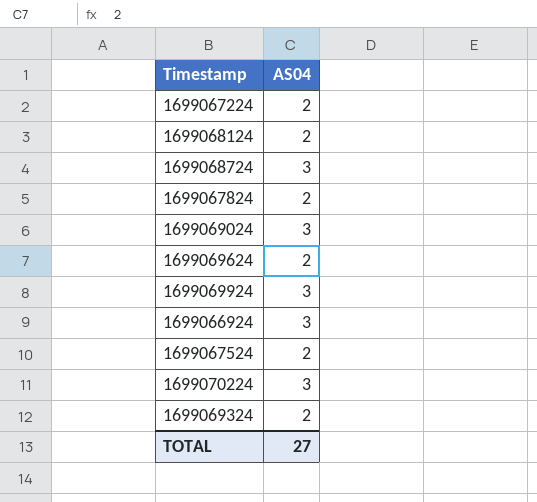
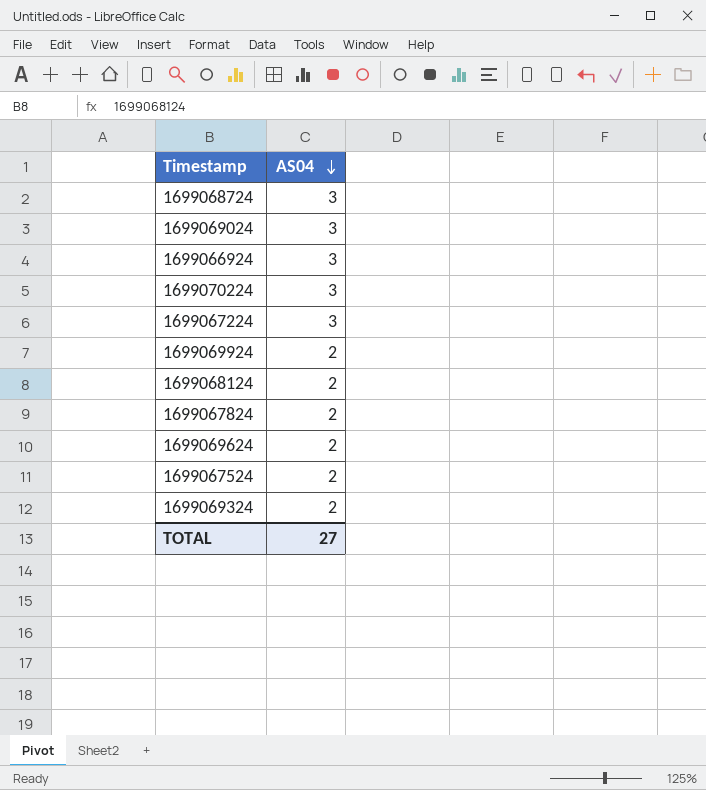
row order: none -> AS04 descending
1699067224 | AS04: 2 -> 3
1699069924 | AS04: 3 -> 2

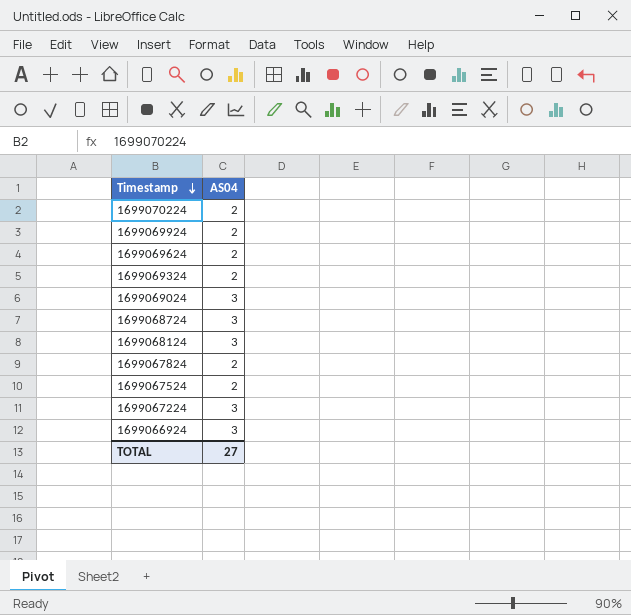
row order: AS04 descending -> Timestamp descending
1699070224 | AS04: 3 -> 2
1699068124 | AS04: 2 -> 3

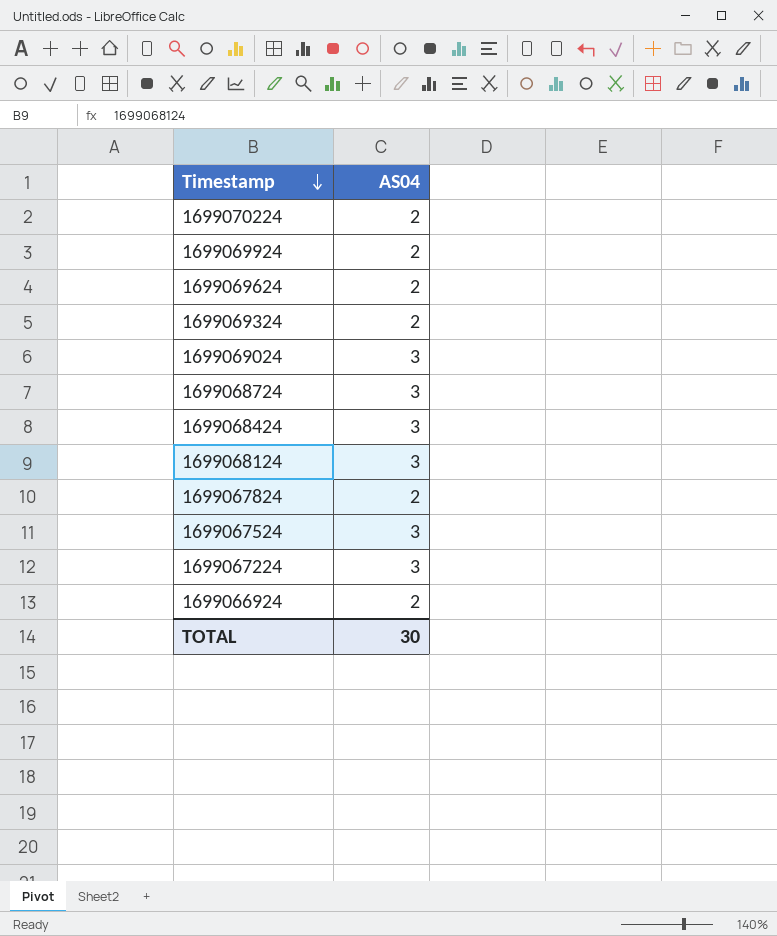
row 1699068424: none -> 3
1699067524 | AS04: 2 -> 3
1699066924 | AS04: 3 -> 2
TOTAL | AS04: 27 -> 30

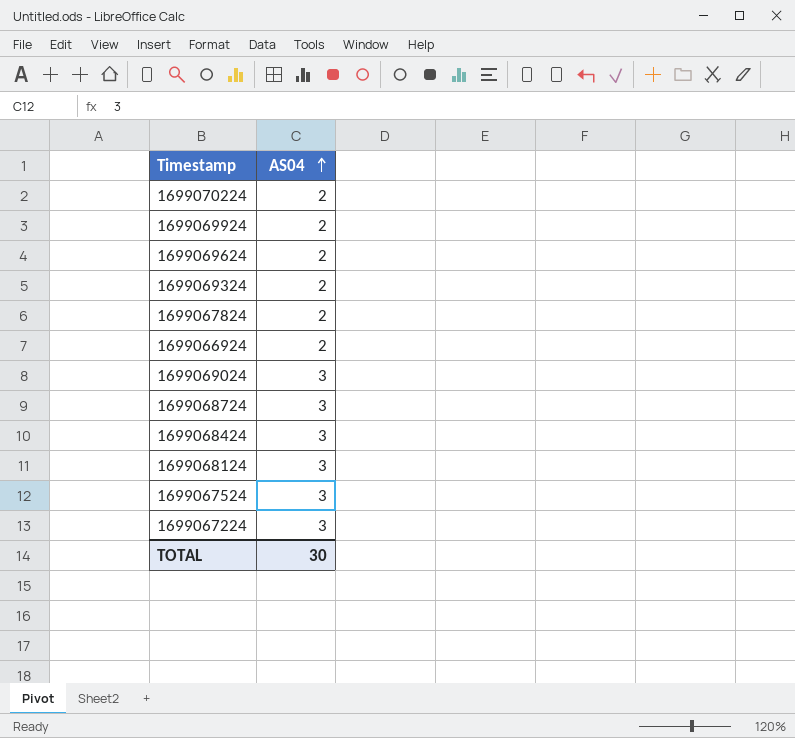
row order: Timestamp descending -> AS04 ascending

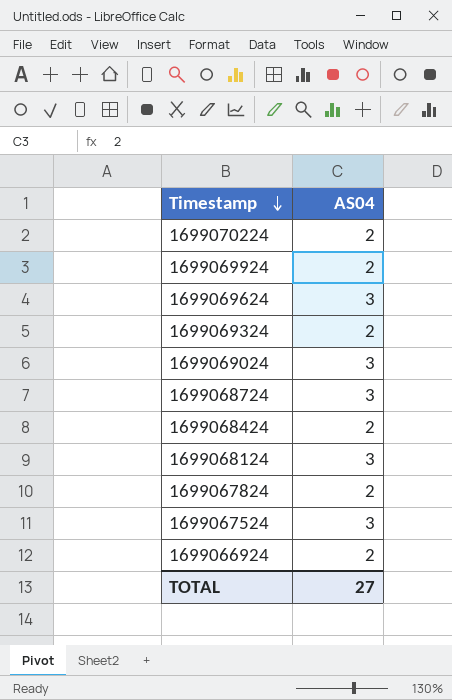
row order: AS04 ascending -> Timestamp descending
row 1699067224: 3 -> none
1699069624 | AS04: 2 -> 3
1699068424 | AS04: 3 -> 2
TOTAL | AS04: 30 -> 27

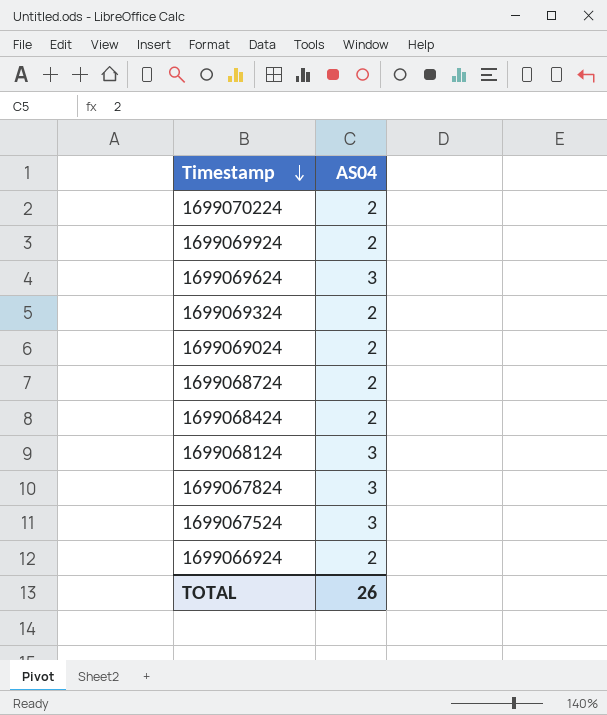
1699069024 | AS04: 3 -> 2
1699068724 | AS04: 3 -> 2
1699067824 | AS04: 2 -> 3
TOTAL | AS04: 27 -> 26

